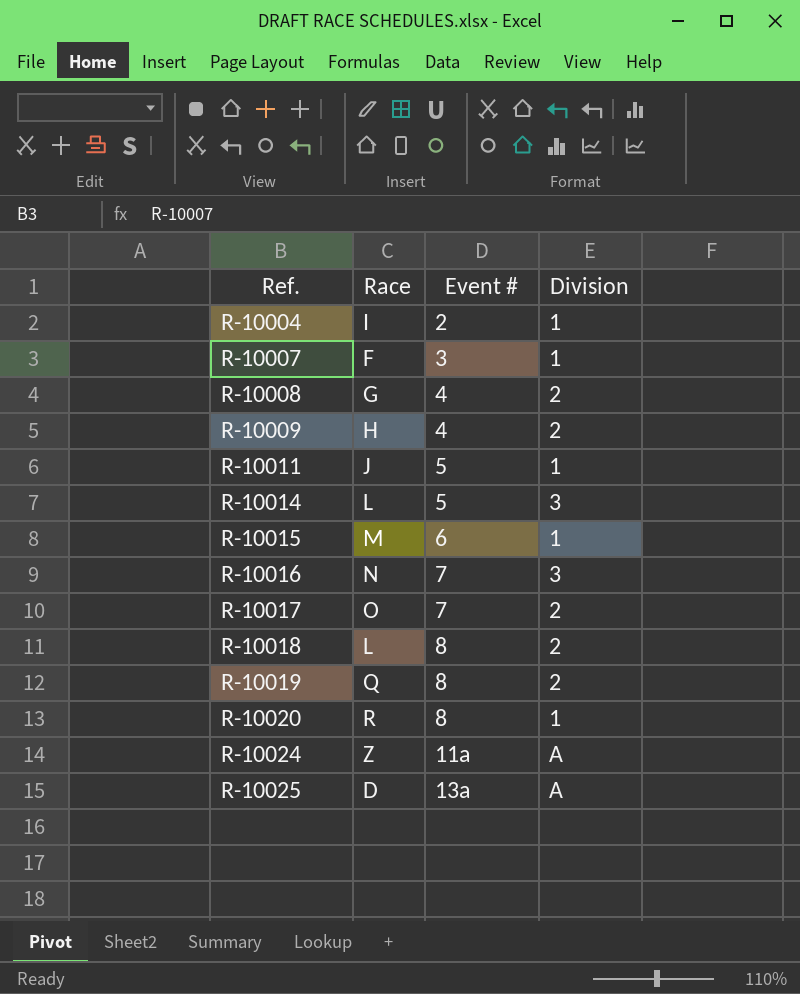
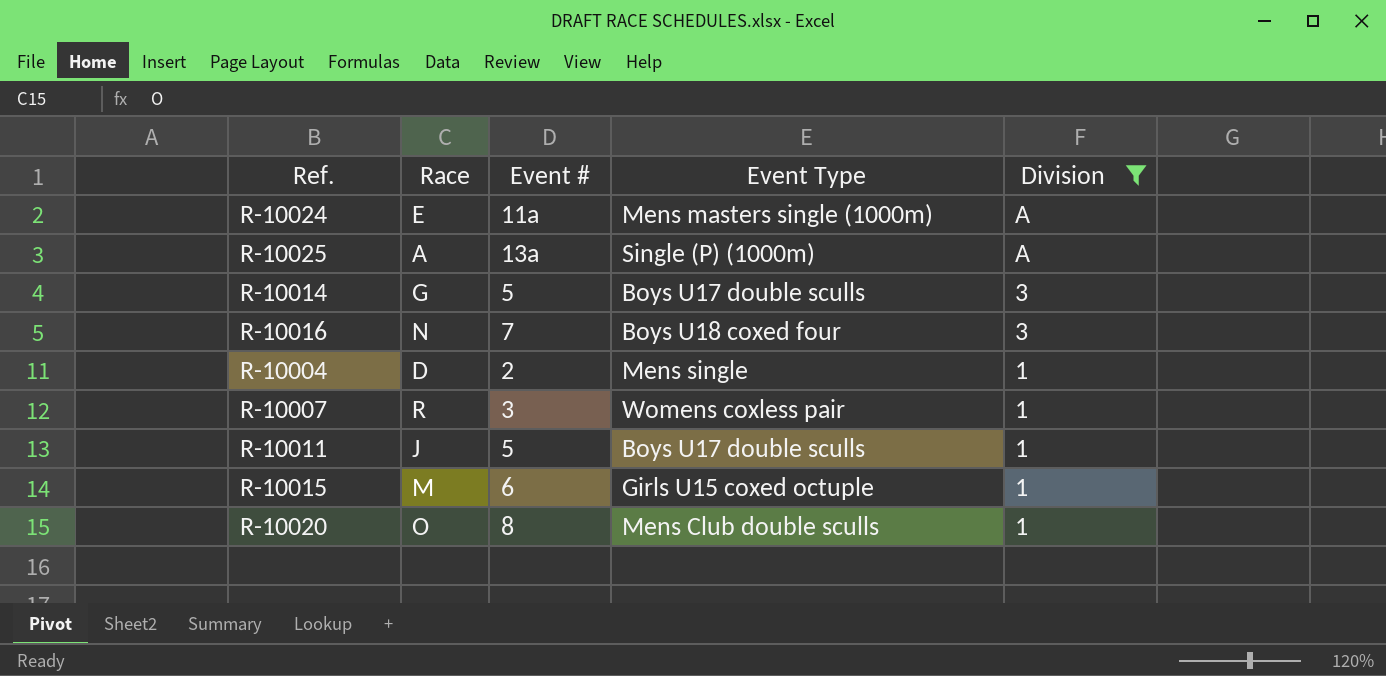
filter: none -> Division != 2
row order: Ref. ascending -> Division descending
column Event Type | position: none -> 4
R-10024 | Race: Z -> E
R-10025 | Race: D -> A
R-10014 | Race: L -> G
R-10004 | Race: I -> D
R-10007 | Race: F -> R
R-10020 | Race: R -> O

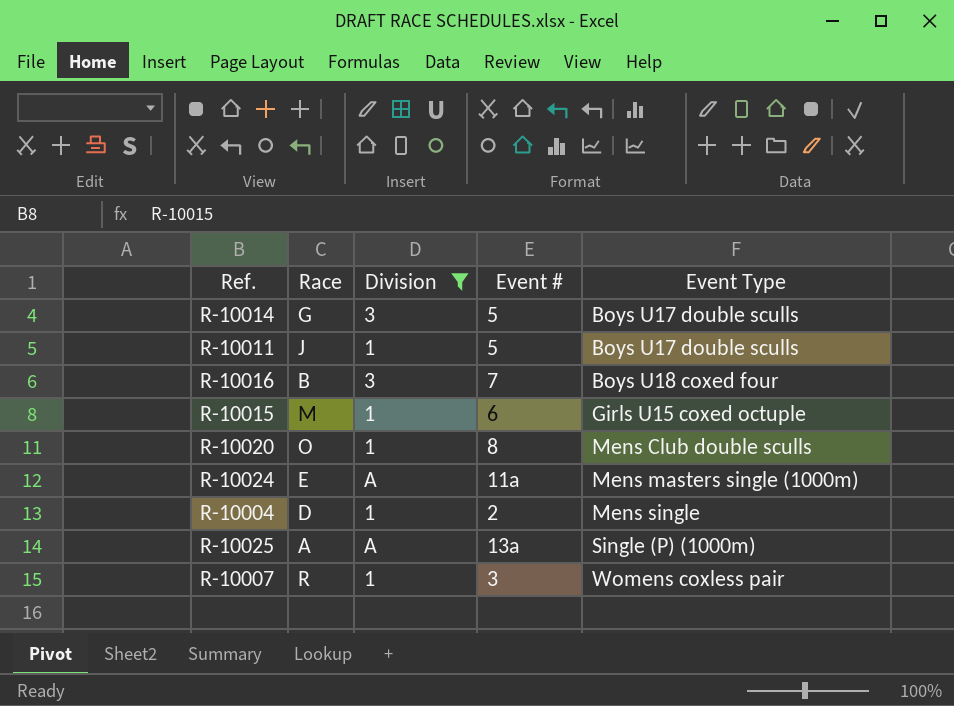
row order: Division descending -> Event Type ascending
column Division | position: 5 -> 3
R-10016 | Race: N -> B

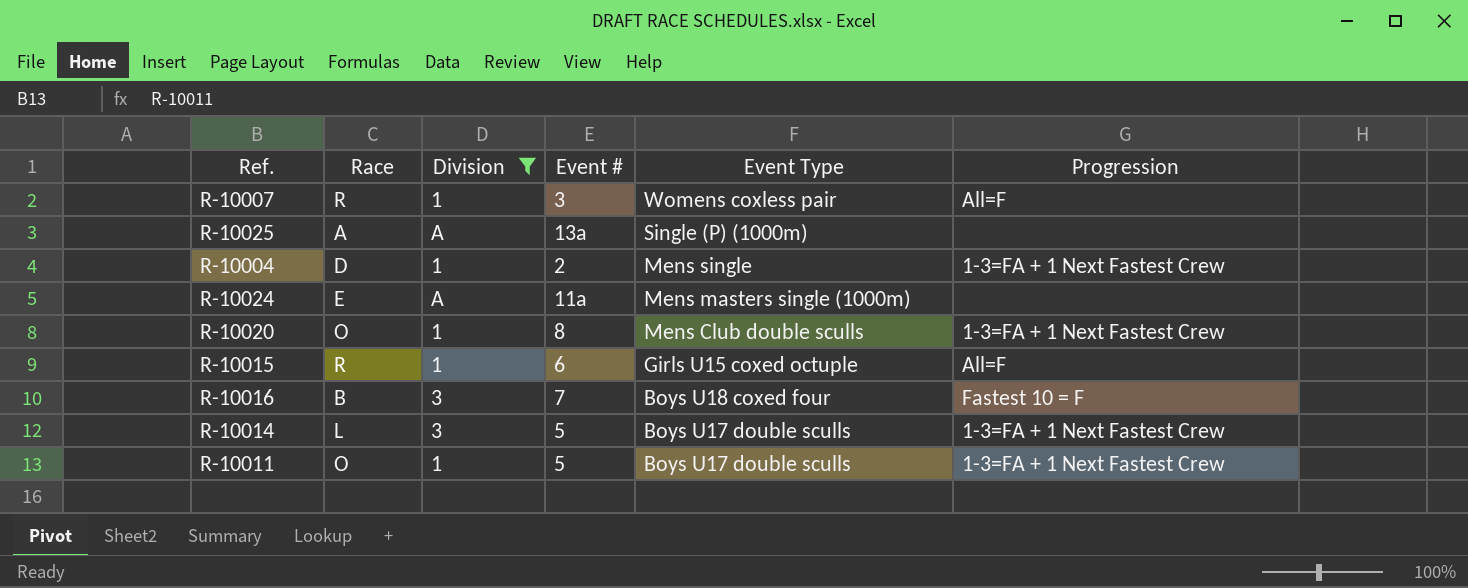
row order: Event Type ascending -> Event Type descending
column Progression | position: none -> 6
R-10015 | Race: M -> R
R-10014 | Race: G -> L
R-10011 | Race: J -> O

